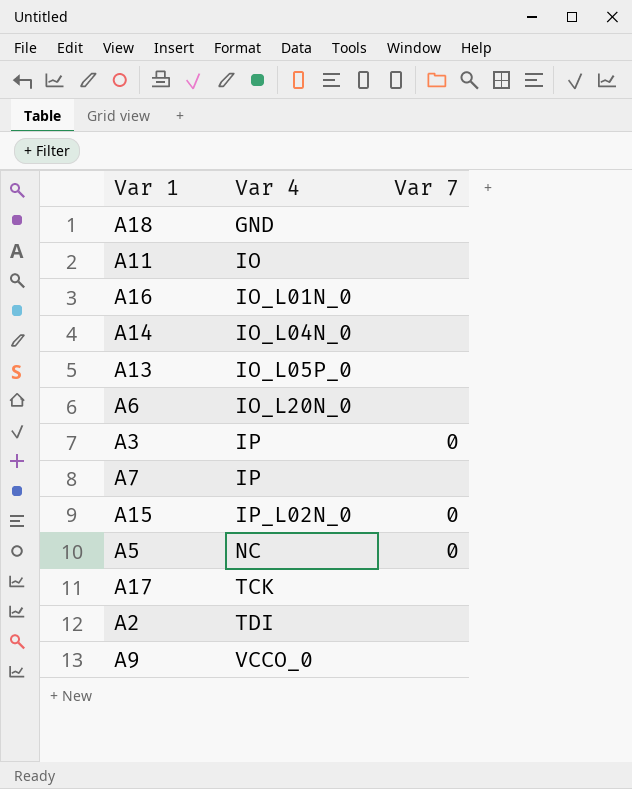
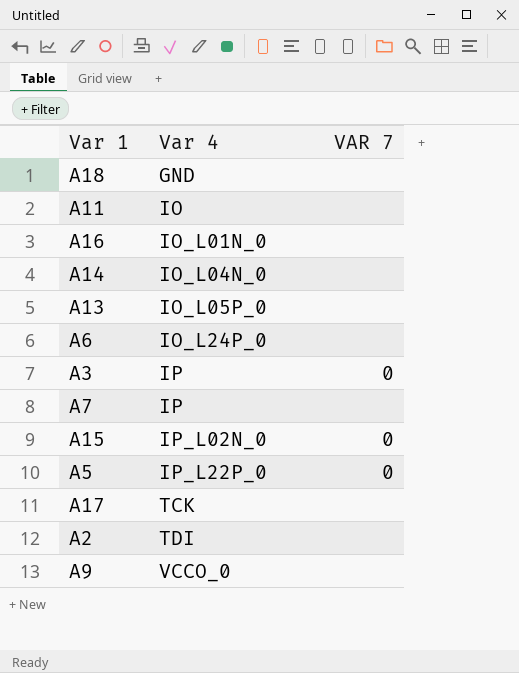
column name: Var 7 -> VAR 7
A6 | Var 4: IO_L20N_0 -> IO_L24P_0
A5 | Var 4: NC -> IP_L22P_0

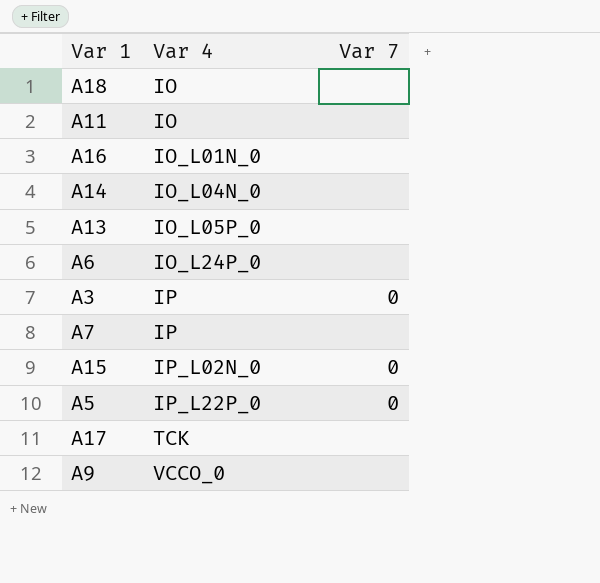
column name: VAR 7 -> Var 7
row A2: TDI | none -> none
A18 | Var 4: GND -> IO

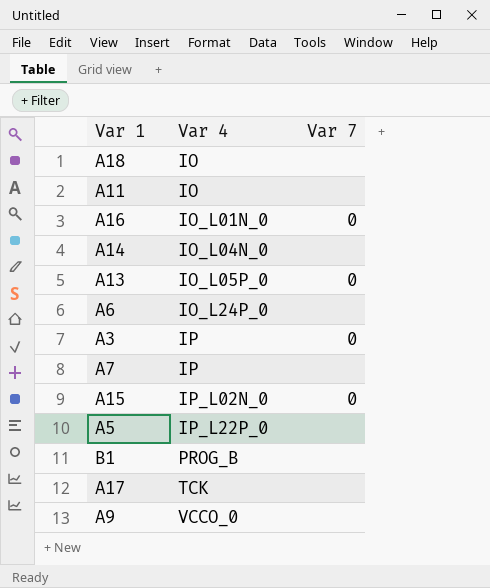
A16 | Var 7: none -> 0
A13 | Var 7: none -> 0
A5 | Var 7: 0 -> none
row B1: none -> PROG_B | none

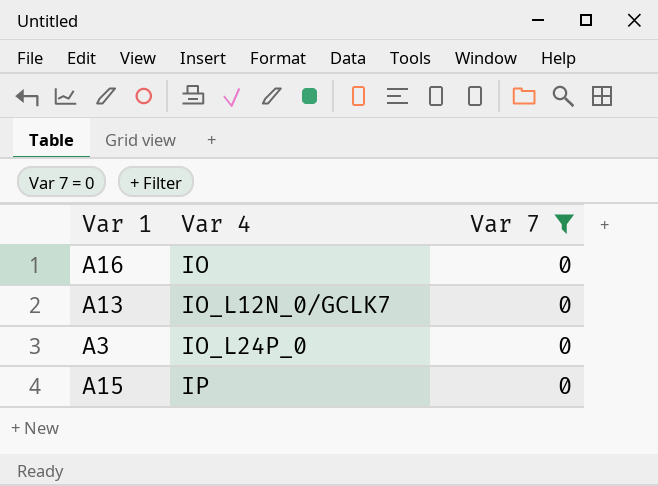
filter: none -> Var 7 = 0
A16 | Var 4: IO_L01N_0 -> IO
A13 | Var 4: IO_L05P_0 -> IO_L12N_0/GCLK7
A3 | Var 4: IP -> IO_L24P_0
A15 | Var 4: IP_L02N_0 -> IP

